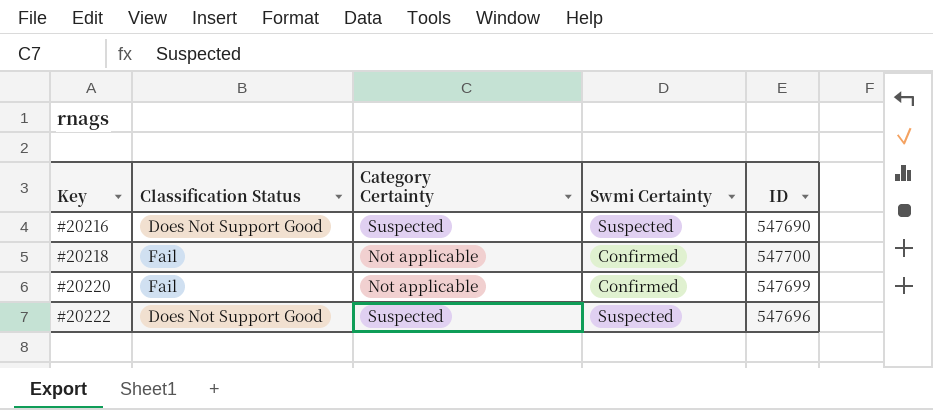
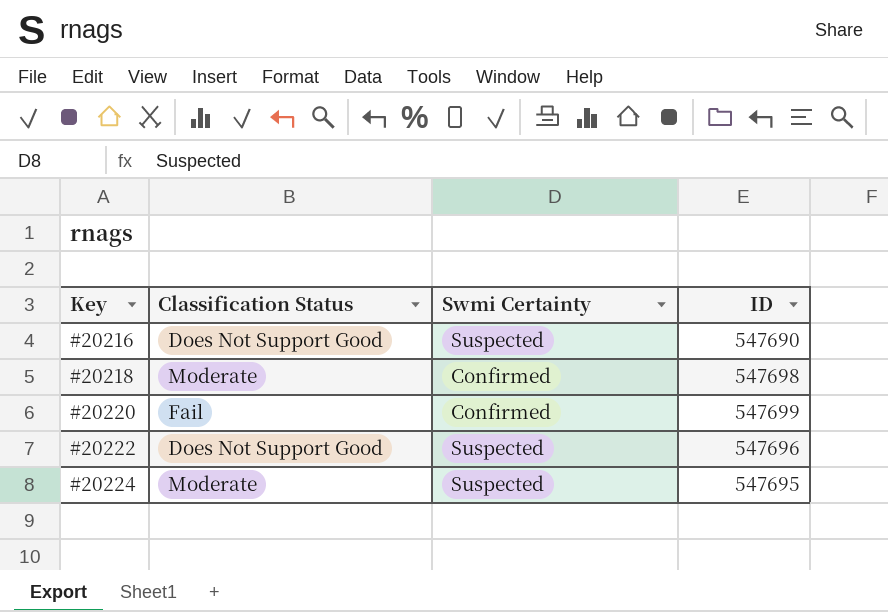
column Category Certainty | position: 3 -> none
#20218 | Classification Status: Fail -> Moderate
#20218 | ID: 547700 -> 547698
row #20224: none -> Moderate | Suspected | 547695

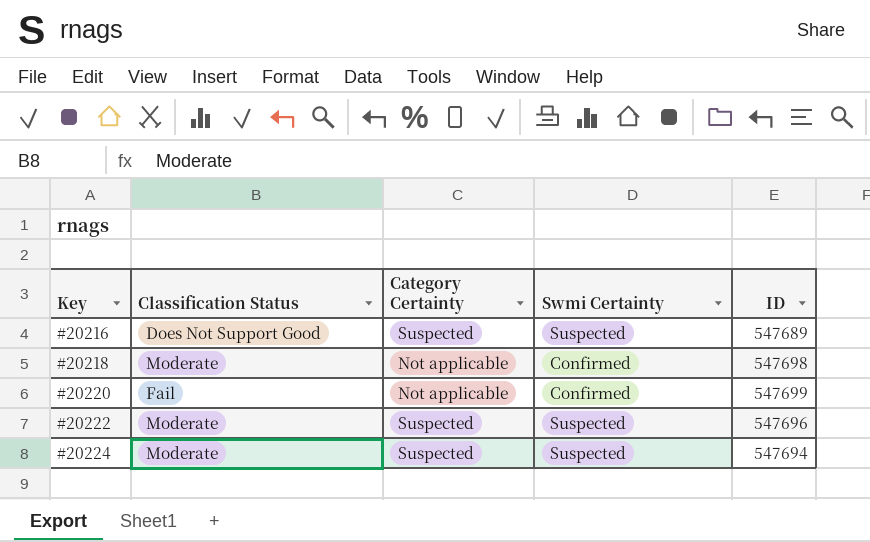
column Category Certainty | position: none -> 3
#20216 | ID: 547690 -> 547689
#20222 | Classification Status: Does Not Support Good -> Moderate
#20224 | ID: 547695 -> 547694

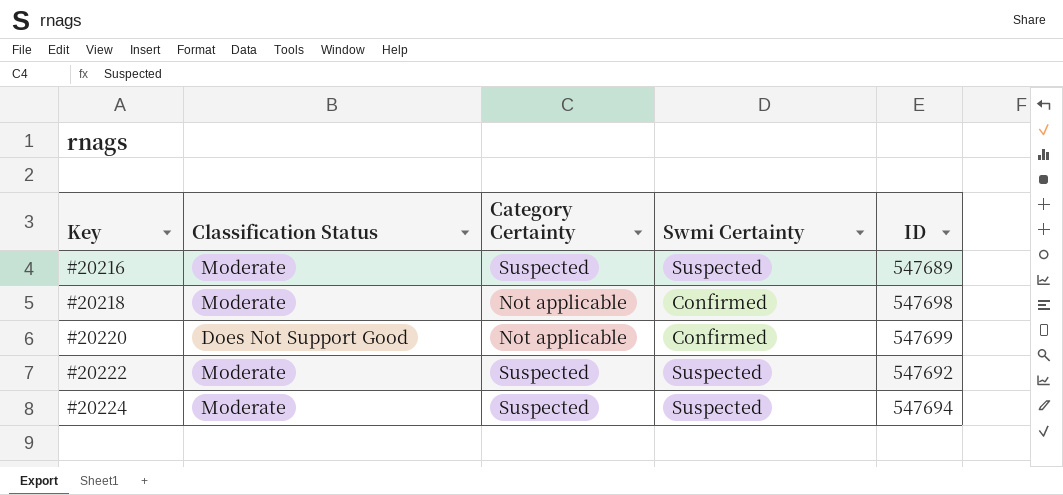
#20216 | Classification Status: Does Not Support Good -> Moderate
#20220 | Classification Status: Fail -> Does Not Support Good
#20222 | ID: 547696 -> 547692

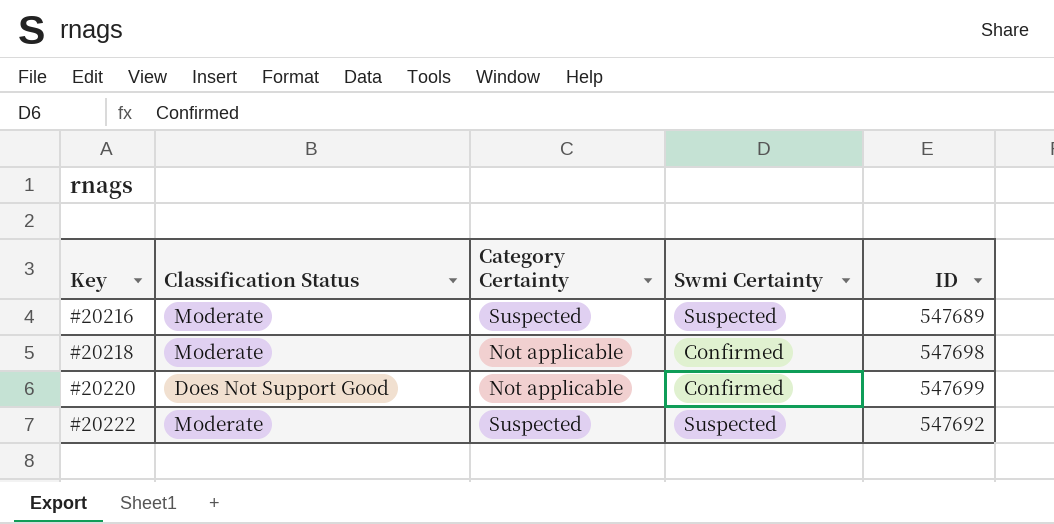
row #20224: Moderate | Suspected | Suspected | 547694 -> none

